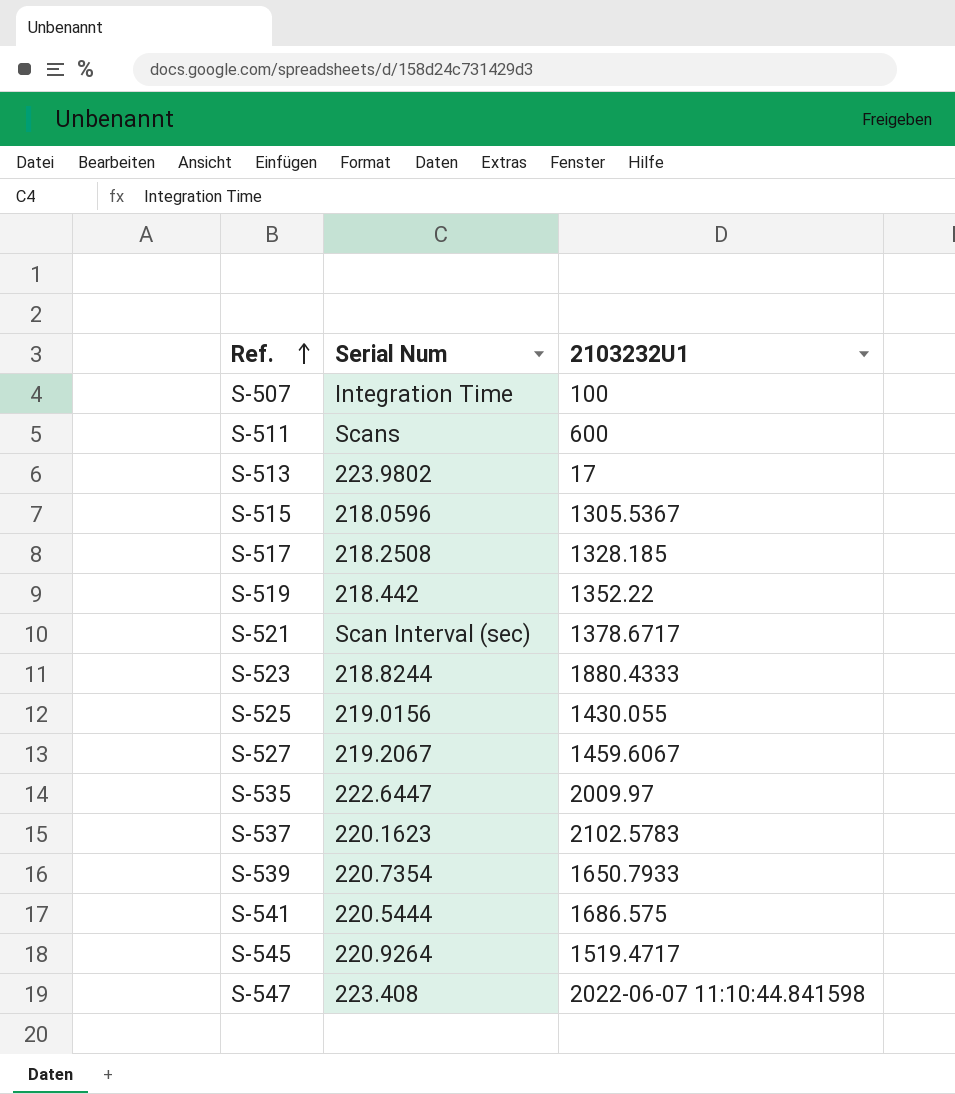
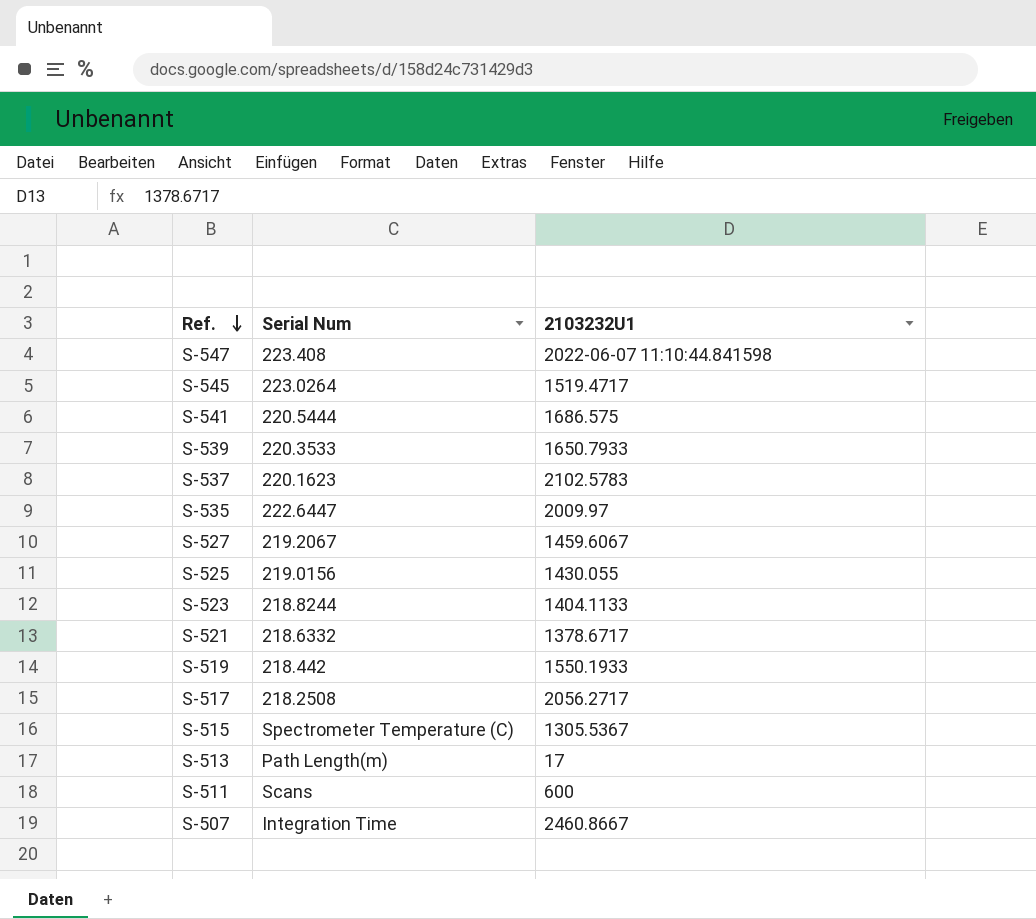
row order: Ref. ascending -> Ref. descending
S-545 | Serial Num: 220.9264 -> 223.0264
S-539 | Serial Num: 220.7354 -> 220.3533
S-523 | 2103232U1: 1880.4333 -> 1404.1133
S-521 | Serial Num: Scan Interval (sec) -> 218.6332
S-519 | 2103232U1: 1352.22 -> 1550.1933
S-517 | 2103232U1: 1328.185 -> 2056.2717
S-515 | Serial Num: 218.0596 -> Spectrometer Temperature (C)
S-513 | Serial Num: 223.9802 -> Path Length(m)
S-507 | 2103232U1: 100 -> 2460.8667

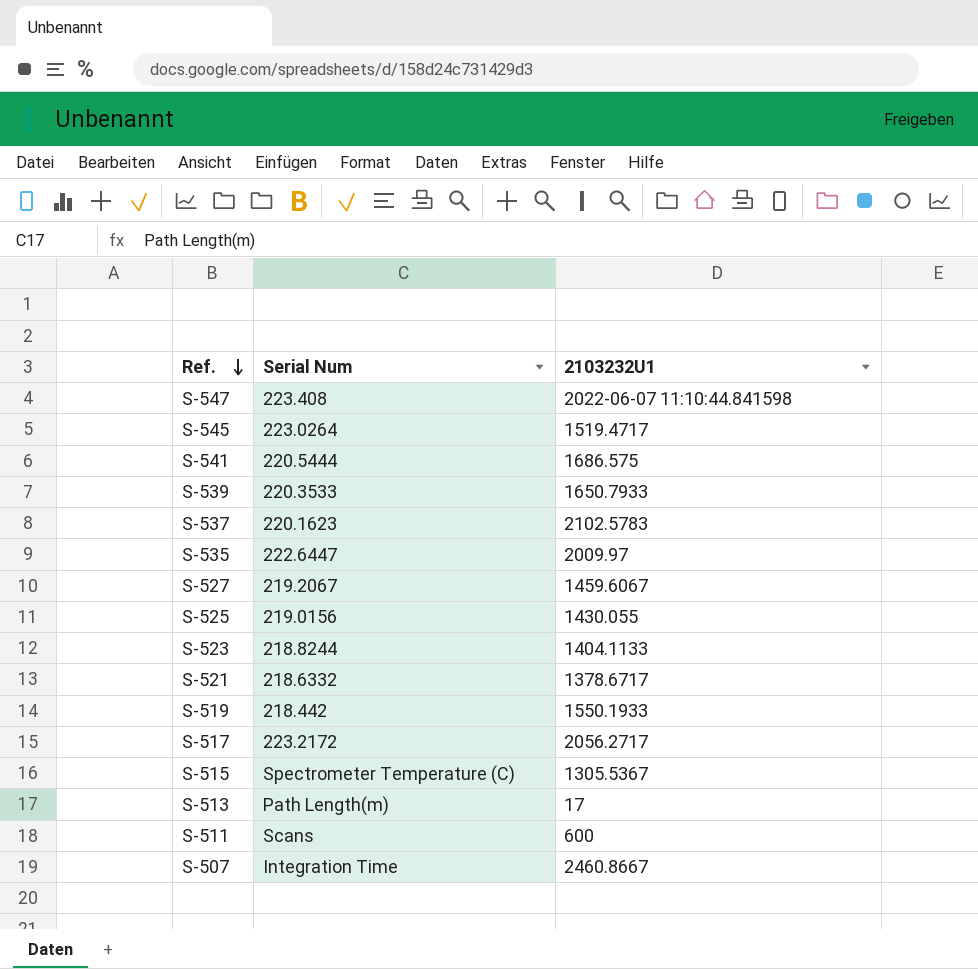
S-517 | Serial Num: 218.2508 -> 223.2172

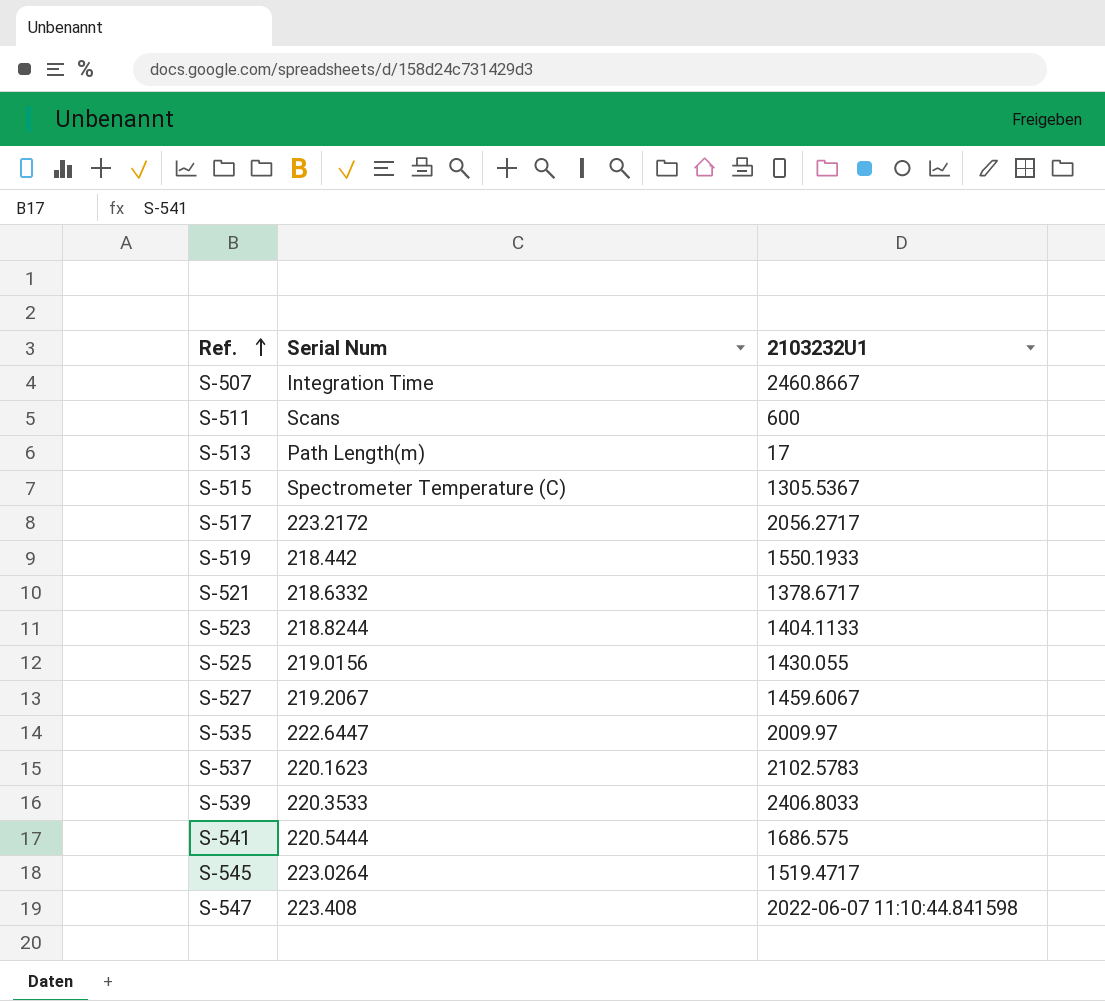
row order: Ref. descending -> Ref. ascending
S-539 | 2103232U1: 1650.7933 -> 2406.8033

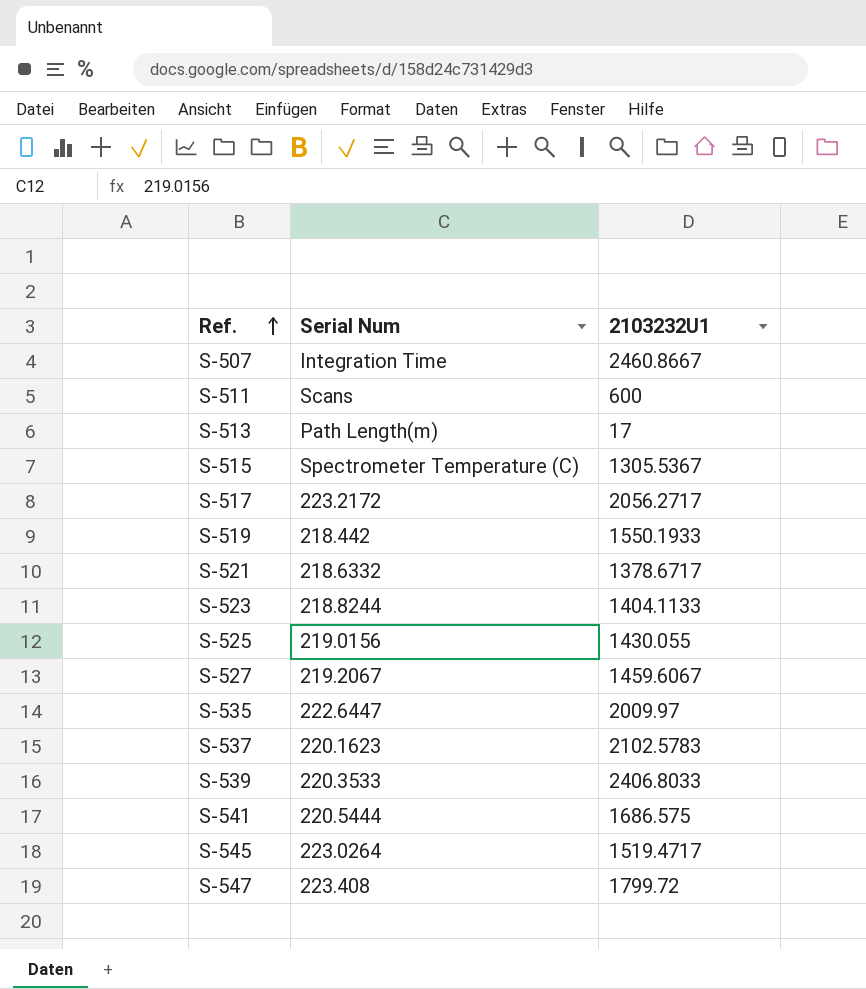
S-547 | 2103232U1: 2022-06-07 11:10:44.841598 -> 1799.72

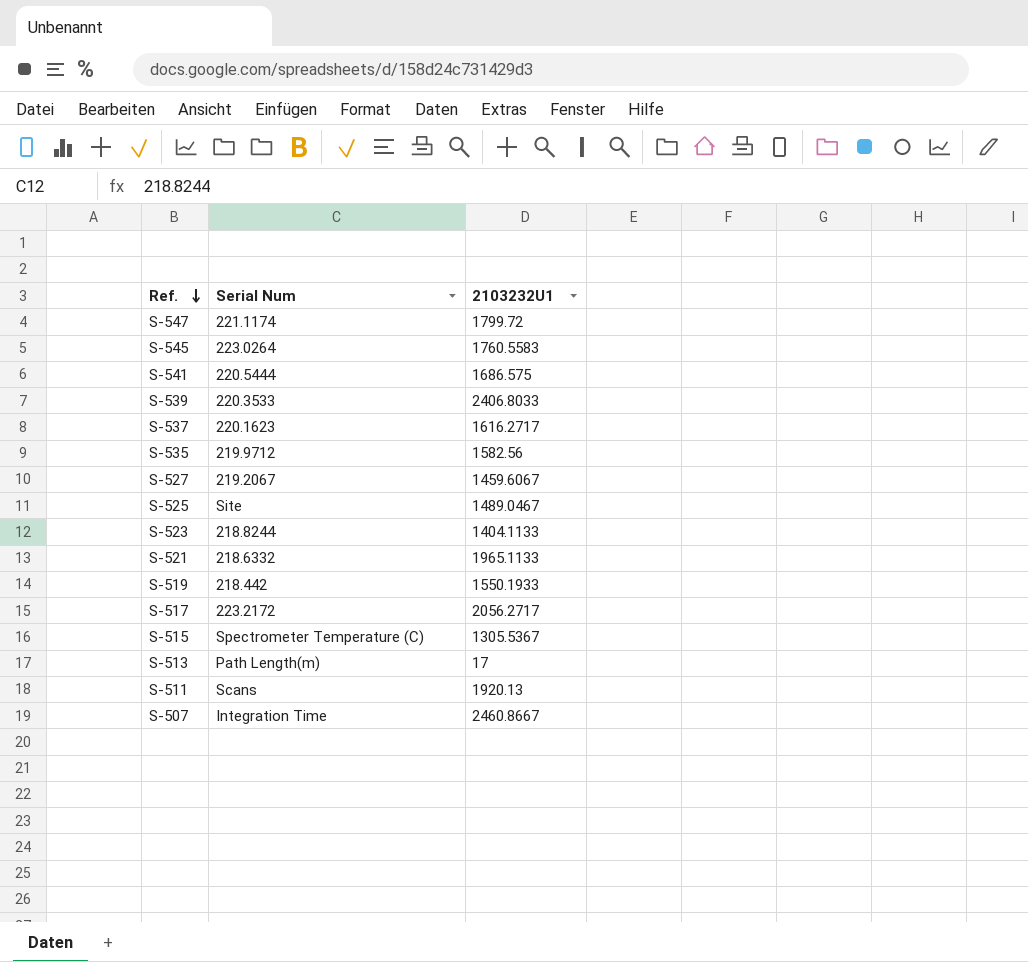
row order: Ref. ascending -> Ref. descending
S-547 | Serial Num: 223.408 -> 221.1174
S-545 | 2103232U1: 1519.4717 -> 1760.5583
S-537 | 2103232U1: 2102.5783 -> 1616.2717
S-535 | Serial Num: 222.6447 -> 219.9712
S-535 | 2103232U1: 2009.97 -> 1582.56
S-525 | Serial Num: 219.0156 -> Site
S-525 | 2103232U1: 1430.055 -> 1489.0467
S-521 | 2103232U1: 1378.6717 -> 1965.1133
S-511 | 2103232U1: 600 -> 1920.13

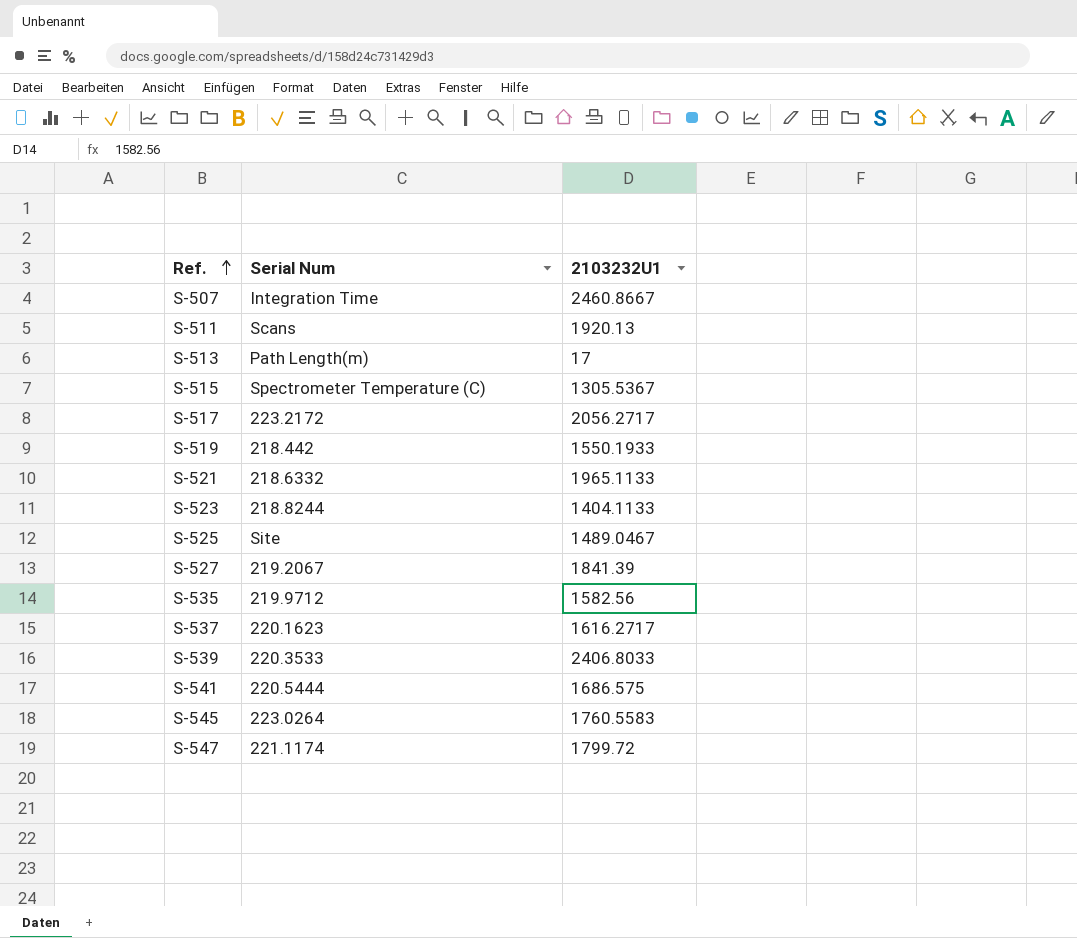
row order: Ref. descending -> Ref. ascending
S-527 | 2103232U1: 1459.6067 -> 1841.39

